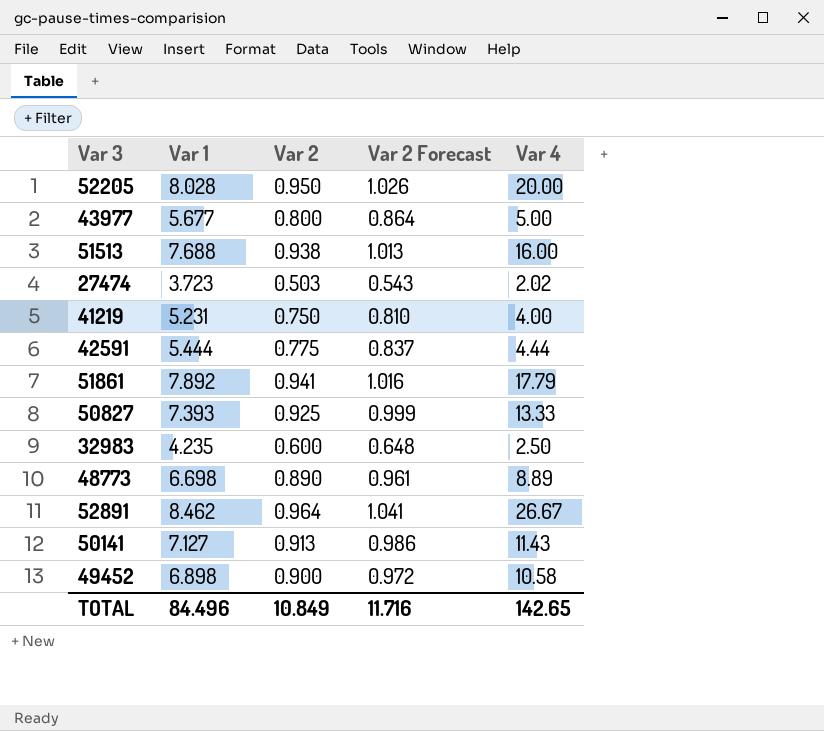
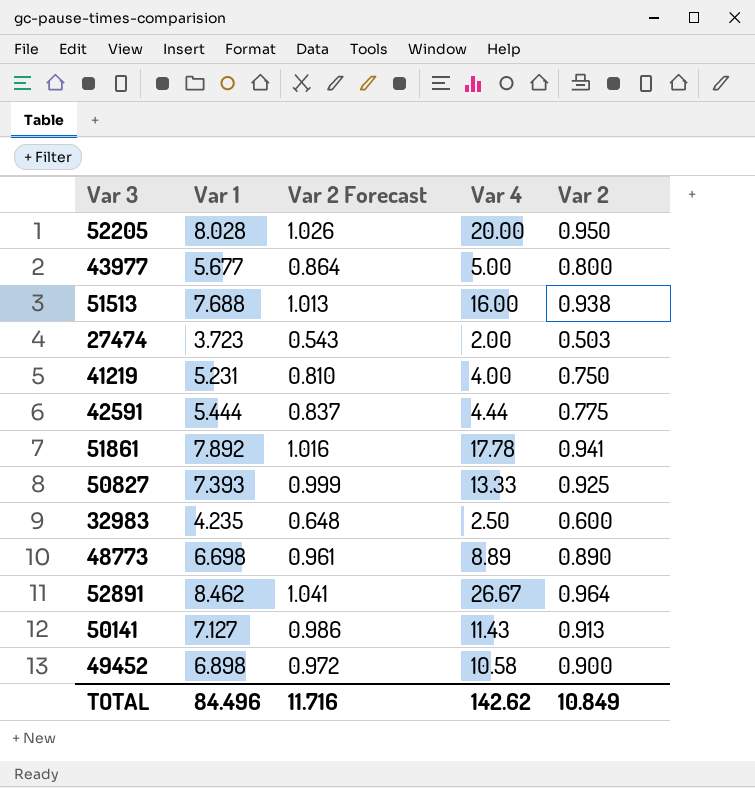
column Var 2 | position: 3 -> 5
27474 | Var 4: 2.02 -> 2.00
51861 | Var 4: 17.79 -> 17.78
TOTAL | Var 4: 142.65 -> 142.62

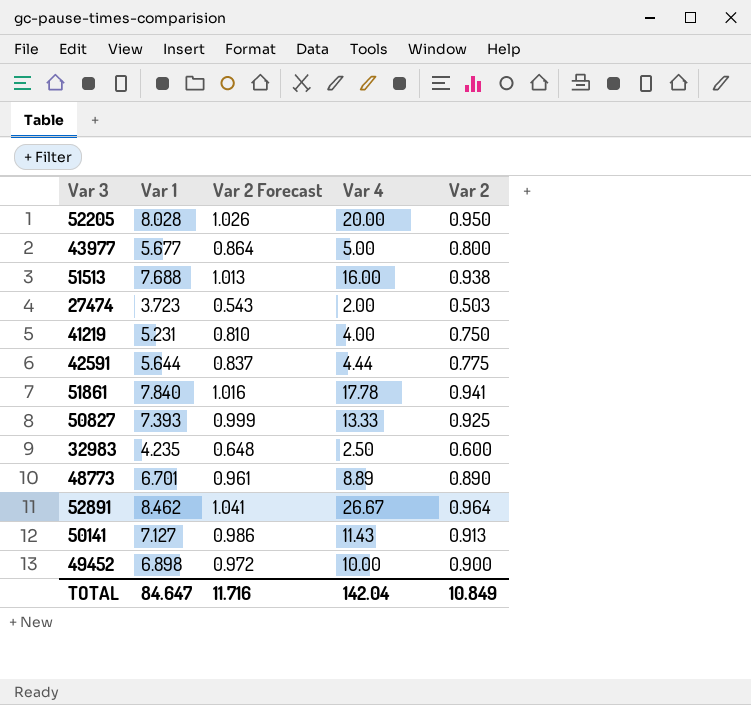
42591 | Var 1: 5.444 -> 5.644
51861 | Var 1: 7.892 -> 7.840
48773 | Var 1: 6.698 -> 6.701
49452 | Var 4: 10.58 -> 10.00
TOTAL | Var 1: 84.496 -> 84.647
TOTAL | Var 4: 142.62 -> 142.04

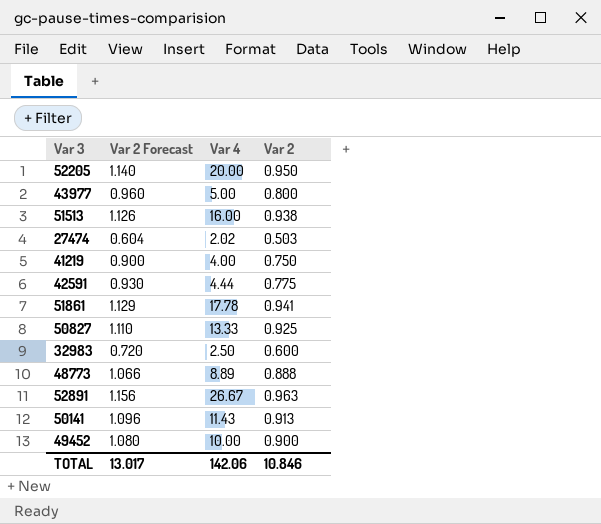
column Var 1 | position: 2 -> none
column Var 2 Forecast | formula: [Var 2] * 1.08 -> [Var 2] * 1.2
27474 | Var 4: 2.00 -> 2.02
48773 | Var 2: 0.890 -> 0.888
52891 | Var 2: 0.964 -> 0.963
TOTAL | Var 2 Forecast: 11.716 -> 13.017
TOTAL | Var 4: 142.04 -> 142.06
TOTAL | Var 2: 10.849 -> 10.846

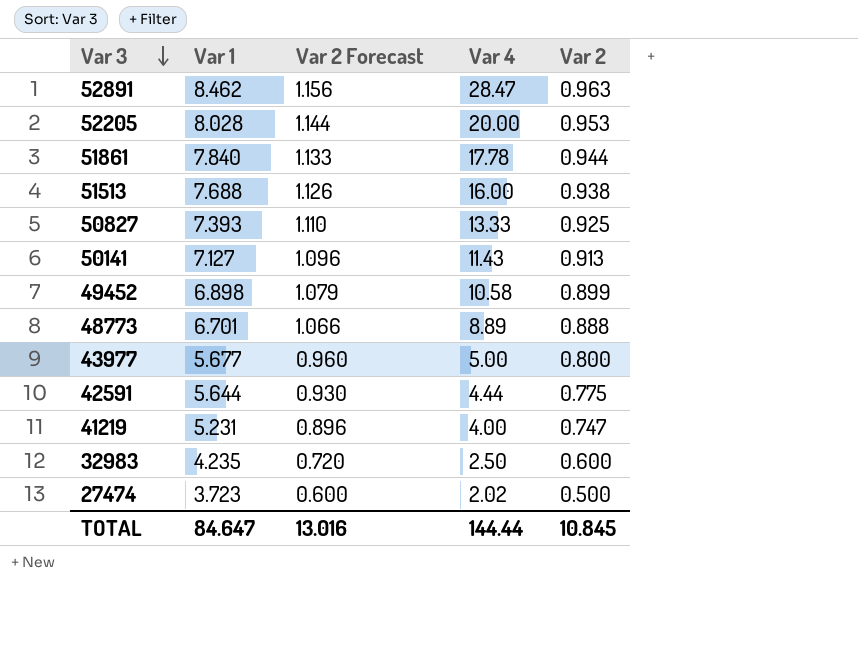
row order: none -> Var 3 descending
column Var 1 | position: none -> 2
52891 | Var 4: 26.67 -> 28.47
52205 | Var 2 Forecast: 1.140 -> 1.144
52205 | Var 2: 0.950 -> 0.953
51861 | Var 2 Forecast: 1.129 -> 1.133
51861 | Var 2: 0.941 -> 0.944
49452 | Var 2 Forecast: 1.080 -> 1.079
49452 | Var 4: 10.00 -> 10.58
49452 | Var 2: 0.900 -> 0.899
41219 | Var 2 Forecast: 0.900 -> 0.896
41219 | Var 2: 0.750 -> 0.747
27474 | Var 2 Forecast: 0.604 -> 0.600
27474 | Var 2: 0.503 -> 0.500
TOTAL | Var 2 Forecast: 13.017 -> 13.016
TOTAL | Var 4: 142.06 -> 144.44
TOTAL | Var 2: 10.846 -> 10.845

